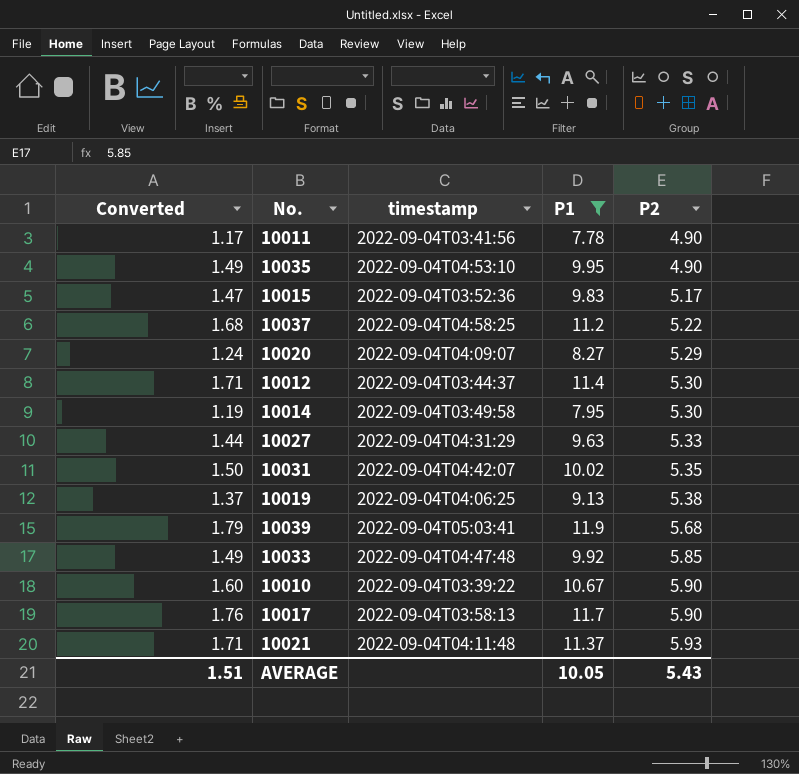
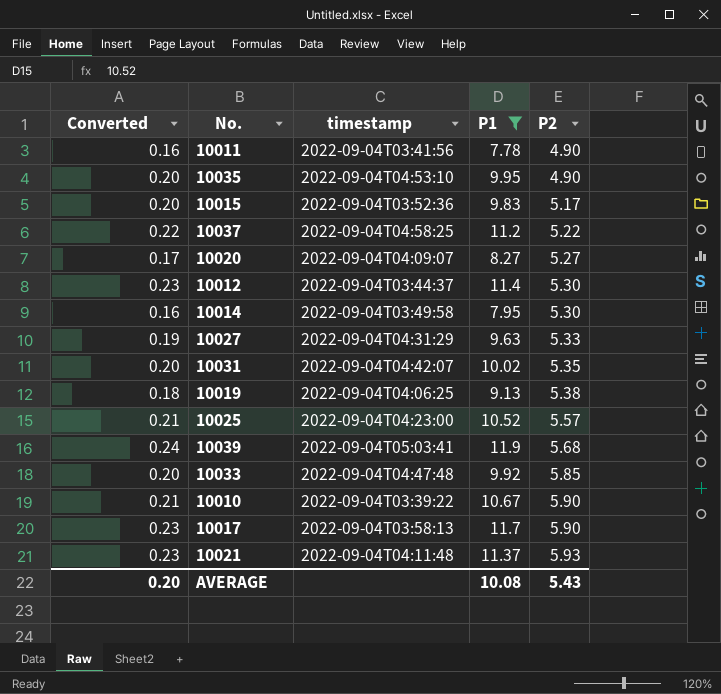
column Converted | formula: [P1] * 0.15 -> [P1] * 0.02
10020 | P2: 5.29 -> 5.27
row 10025: none -> 0.21 | 2022-09-04T04:23:00 | 10.52 | 5.57
AVERAGE | Converted: 1.51 -> 0.20
AVERAGE | P1: 10.05 -> 10.08

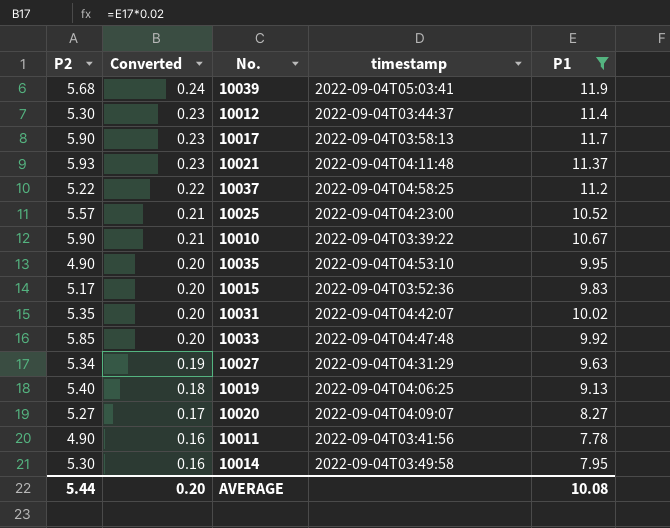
row order: P2 ascending -> Converted descending
column P2 | position: 5 -> 1
10027 | P2: 5.33 -> 5.34
10019 | P2: 5.38 -> 5.40
AVERAGE | P2: 5.43 -> 5.44

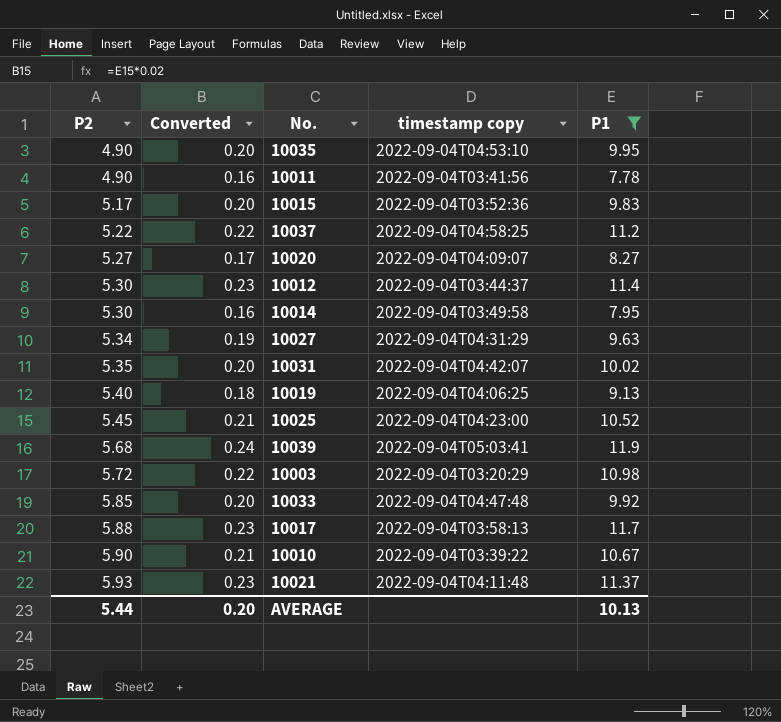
row order: Converted descending -> P2 ascending
column name: timestamp -> timestamp copy
10025 | P2: 5.57 -> 5.45
row 10003: none -> 5.72 | 0.22 | 2022-09-04T03:20:29 | 10.98
10017 | P2: 5.90 -> 5.88
AVERAGE | P1: 10.08 -> 10.13

